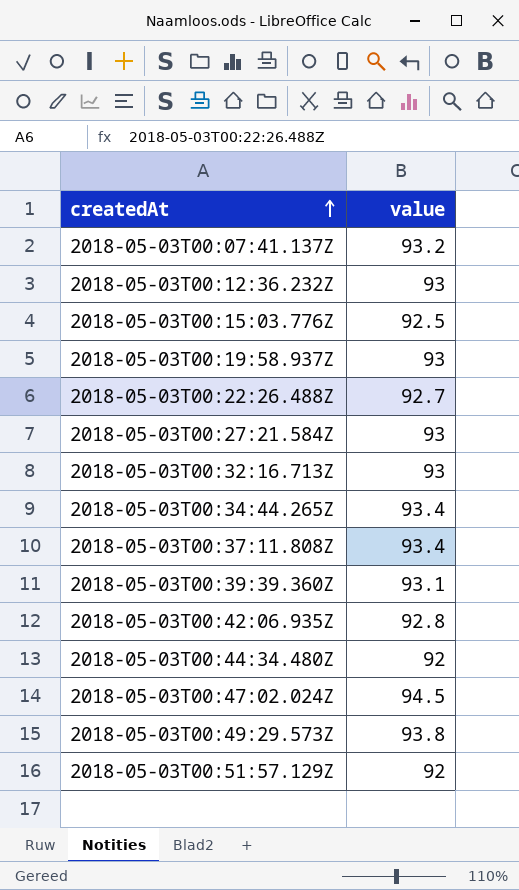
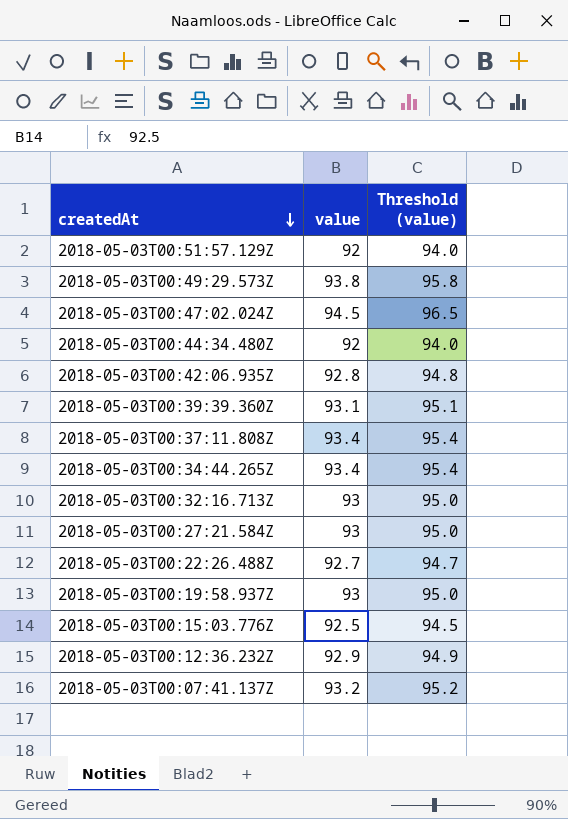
row order: createdAt ascending -> createdAt descending
column Threshold (value) | formula: none -> [value] + 2
2018-05-03T00:12:36.232Z | value: 93 -> 92.9

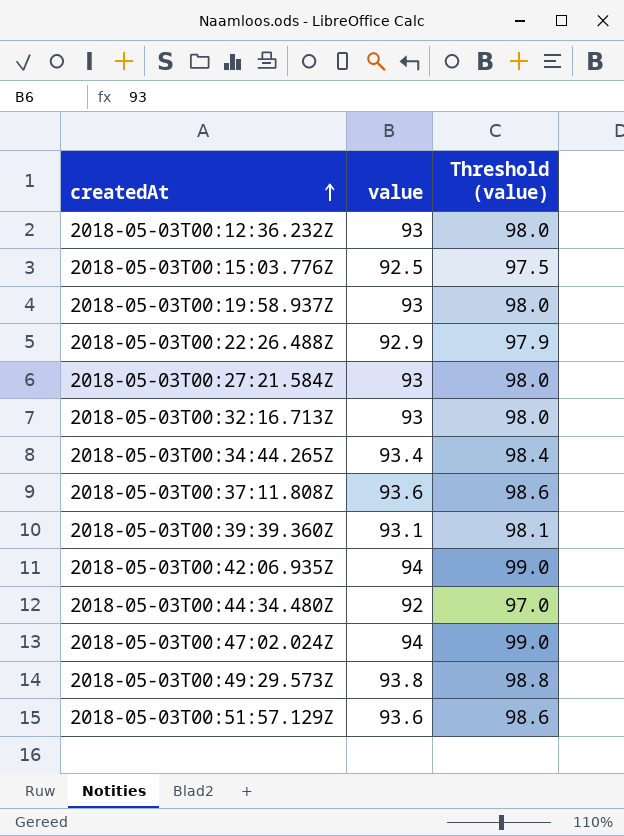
row order: createdAt descending -> createdAt ascending
column Threshold (value) | formula: [value] + 2 -> [value] + 5
row 2018-05-03T00:07:41.137Z: 93.2 | 95.2 -> none
2018-05-03T00:12:36.232Z | value: 92.9 -> 93
2018-05-03T00:22:26.488Z | value: 92.7 -> 92.9
2018-05-03T00:37:11.808Z | value: 93.4 -> 93.6
2018-05-03T00:42:06.935Z | value: 92.8 -> 94
2018-05-03T00:47:02.024Z | value: 94.5 -> 94
2018-05-03T00:51:57.129Z | value: 92 -> 93.6

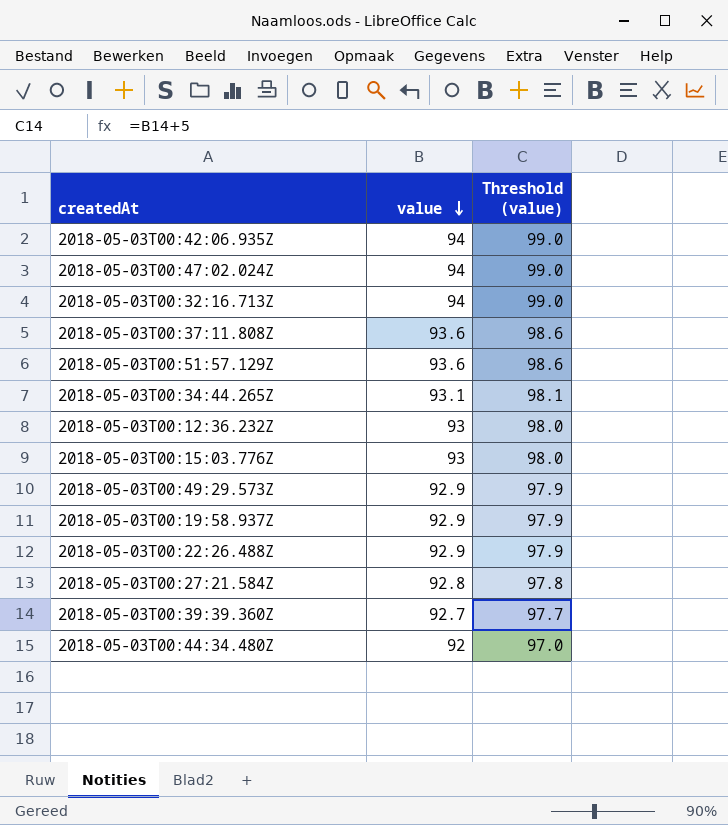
row order: createdAt ascending -> value descending
2018-05-03T00:32:16.713Z | value: 93 -> 94
2018-05-03T00:32:16.713Z | Threshold (value): 98.0 -> 99.0
2018-05-03T00:34:44.265Z | value: 93.4 -> 93.1
2018-05-03T00:34:44.265Z | Threshold (value): 98.4 -> 98.1
2018-05-03T00:15:03.776Z | value: 92.5 -> 93
2018-05-03T00:15:03.776Z | Threshold (value): 97.5 -> 98.0
2018-05-03T00:49:29.573Z | value: 93.8 -> 92.9
2018-05-03T00:49:29.573Z | Threshold (value): 98.8 -> 97.9
2018-05-03T00:19:58.937Z | value: 93 -> 92.9
2018-05-03T00:19:58.937Z | Threshold (value): 98.0 -> 97.9
2018-05-03T00:27:21.584Z | value: 93 -> 92.8
2018-05-03T00:27:21.584Z | Threshold (value): 98.0 -> 97.8
2018-05-03T00:39:39.360Z | value: 93.1 -> 92.7
2018-05-03T00:39:39.360Z | Threshold (value): 98.1 -> 97.7

